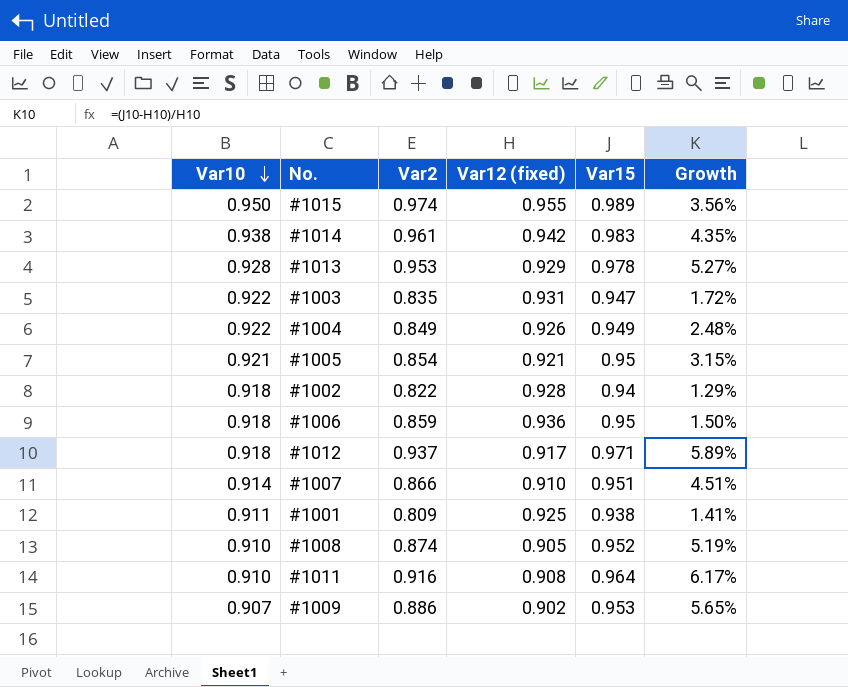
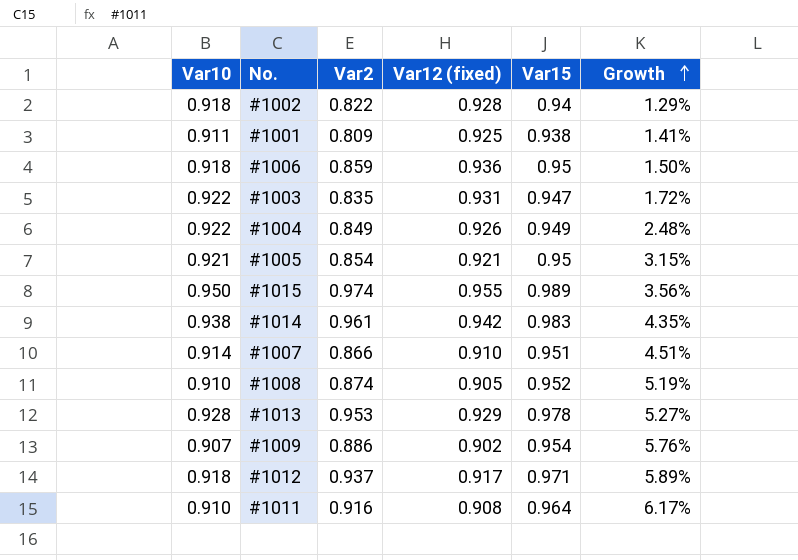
row order: Var10 descending -> Growth ascending
#1009 | Var15: 0.953 -> 0.954
#1009 | Growth: 5.65% -> 5.76%

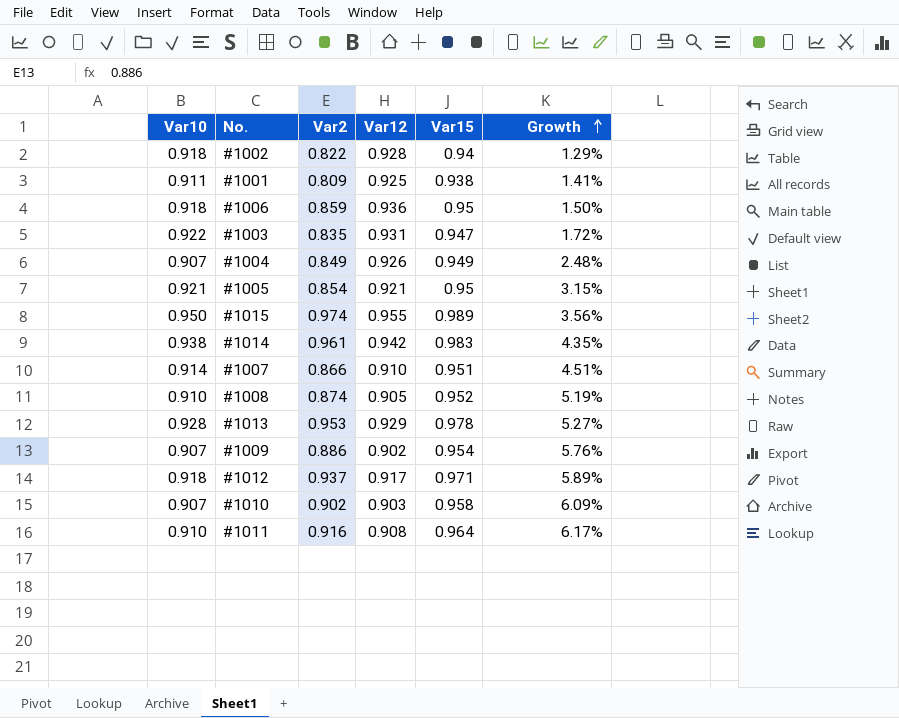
column name: Var12 (fixed) -> Var12
#1004 | Var10: 0.922 -> 0.907
row #1010: none -> 0.907 | 0.902 | 0.903 | 0.958 | 6.09%

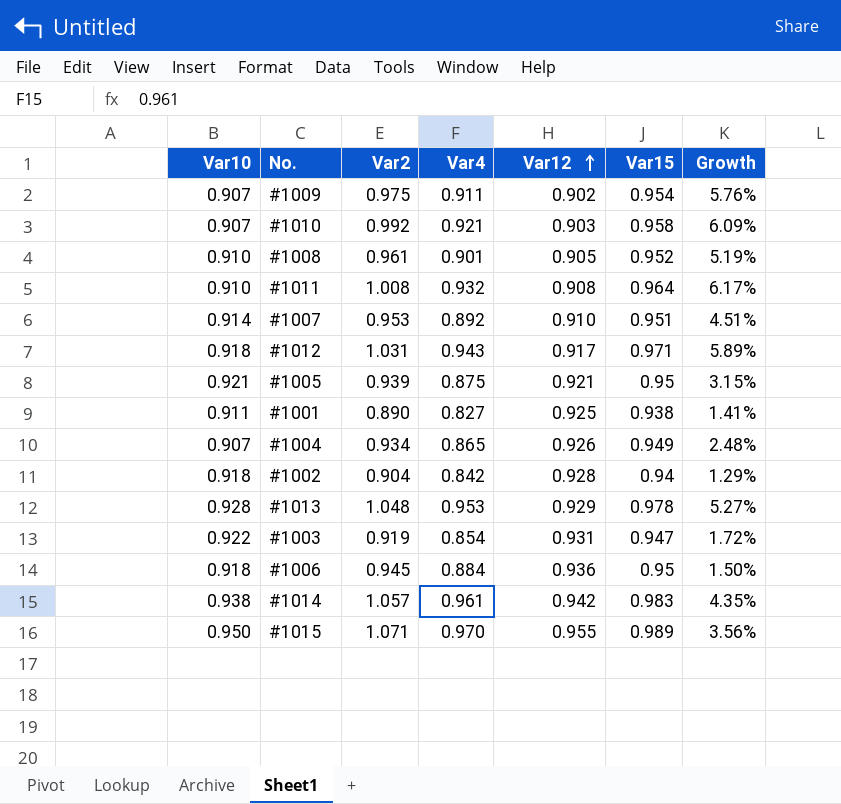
row order: Growth ascending -> Var12 ascending
column Var4 | position: none -> 4
#1009 | Var2: 0.886 -> 0.975
#1010 | Var2: 0.902 -> 0.992
#1008 | Var2: 0.874 -> 0.961
#1011 | Var2: 0.916 -> 1.008
#1007 | Var2: 0.866 -> 0.953
#1012 | Var2: 0.937 -> 1.031
#1005 | Var2: 0.854 -> 0.939
#1001 | Var2: 0.809 -> 0.890
#1004 | Var2: 0.849 -> 0.934
#1002 | Var2: 0.822 -> 0.904
#1013 | Var2: 0.953 -> 1.048
#1003 | Var2: 0.835 -> 0.919
#1006 | Var2: 0.859 -> 0.945
#1014 | Var2: 0.961 -> 1.057
#1015 | Var2: 0.974 -> 1.071

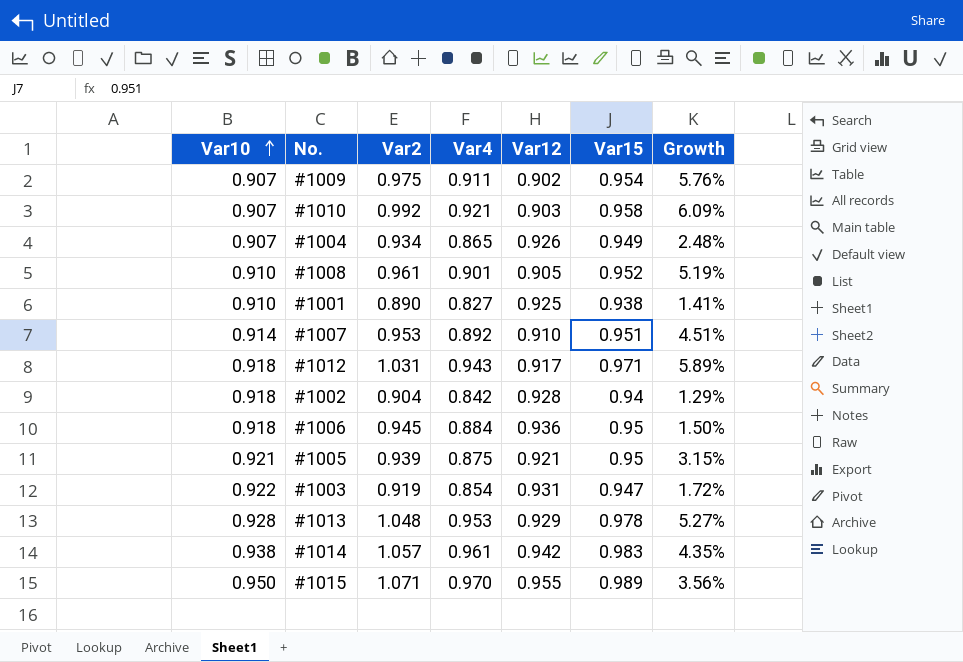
row order: Var12 ascending -> Var10 ascending
row #1011: 0.910 | 1.008 | 0.932 | 0.908 | 0.964 | 6.17% -> none
#1001 | Var10: 0.911 -> 0.910

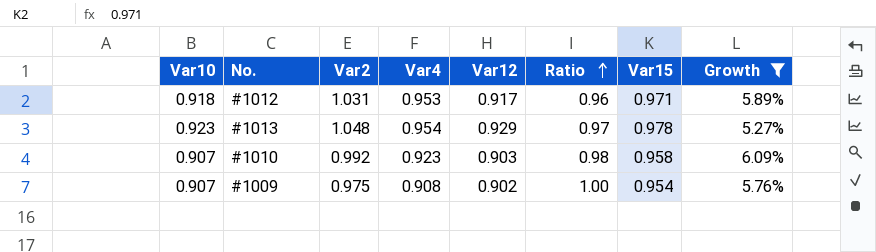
filter: none -> Growth >= 5.27%
row order: Var10 ascending -> Ratio ascending
column Ratio | formula: none -> [Var10] / [Var4]
#1012 | Var4: 0.943 -> 0.953
#1013 | Var10: 0.928 -> 0.923
#1013 | Var4: 0.953 -> 0.954
#1010 | Var4: 0.921 -> 0.923
#1009 | Var4: 0.911 -> 0.908

